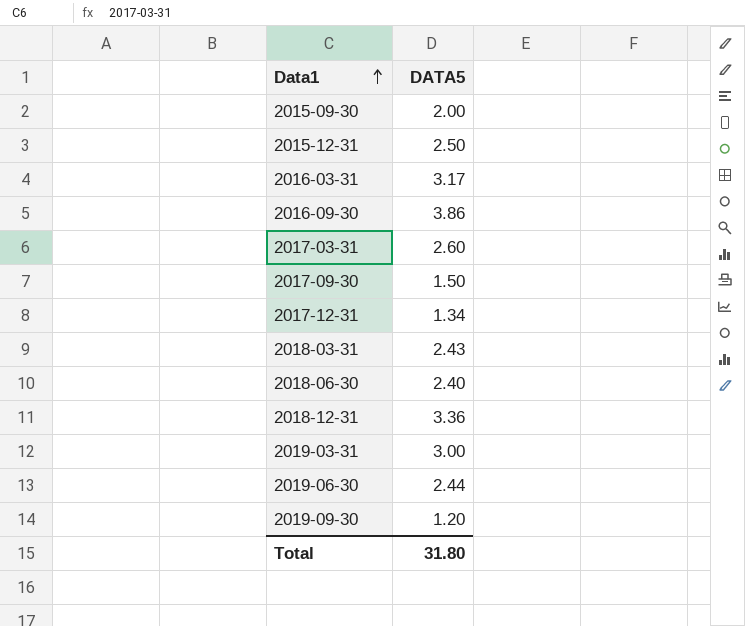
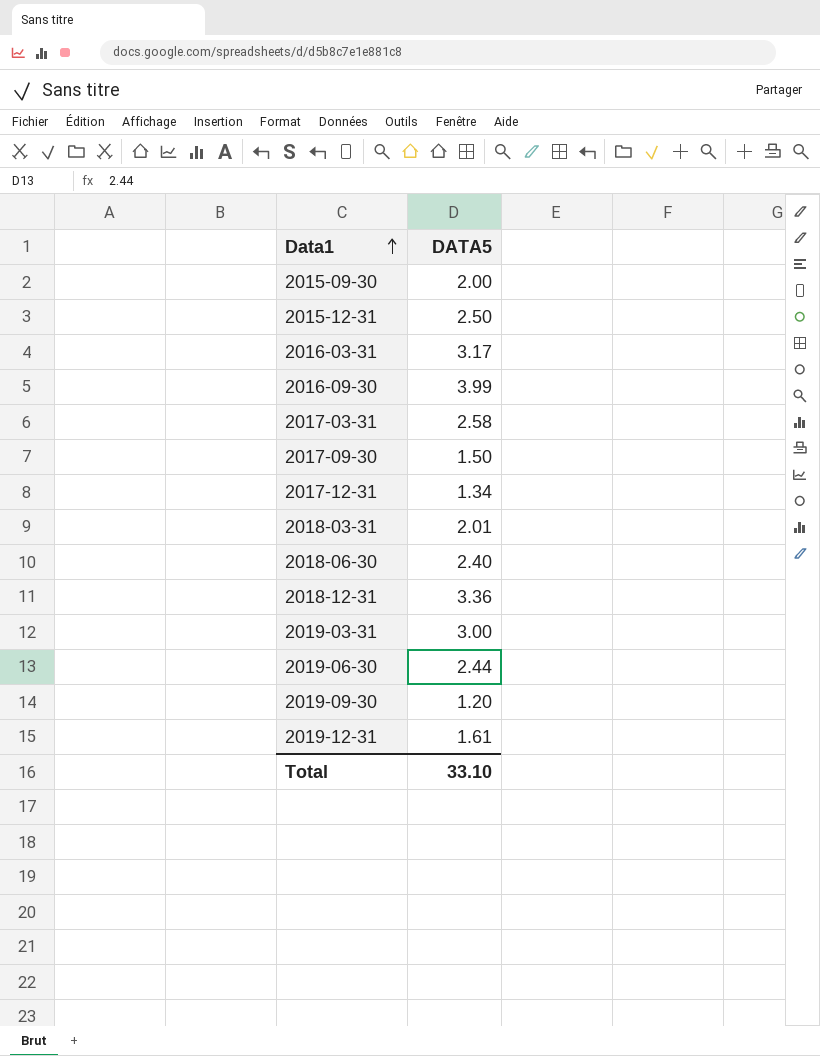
2016-09-30 | DATA5: 3.86 -> 3.99
2017-03-31 | DATA5: 2.60 -> 2.58
2018-03-31 | DATA5: 2.43 -> 2.01
row 2019-12-31: none -> 1.61
Total | DATA5: 31.80 -> 33.10

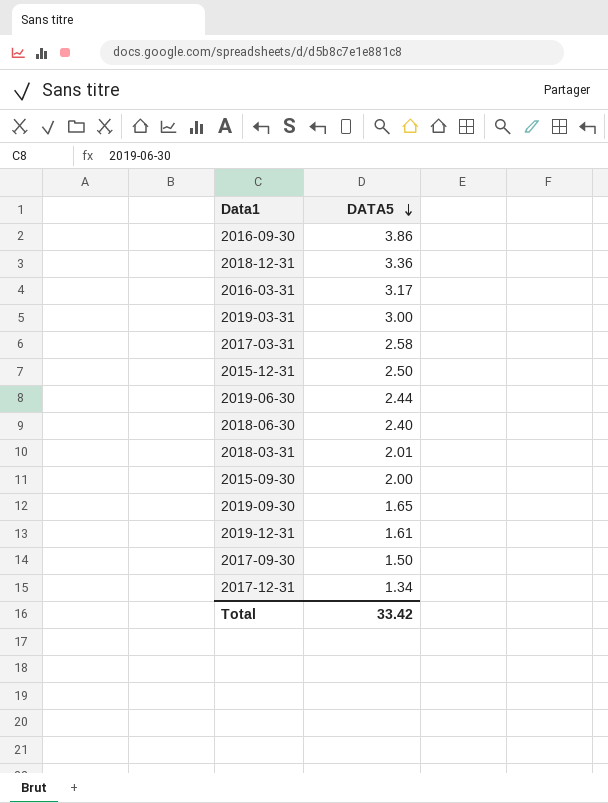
row order: Data1 ascending -> DATA5 descending
2016-09-30 | DATA5: 3.99 -> 3.86
2019-09-30 | DATA5: 1.20 -> 1.65
Total | DATA5: 33.10 -> 33.42

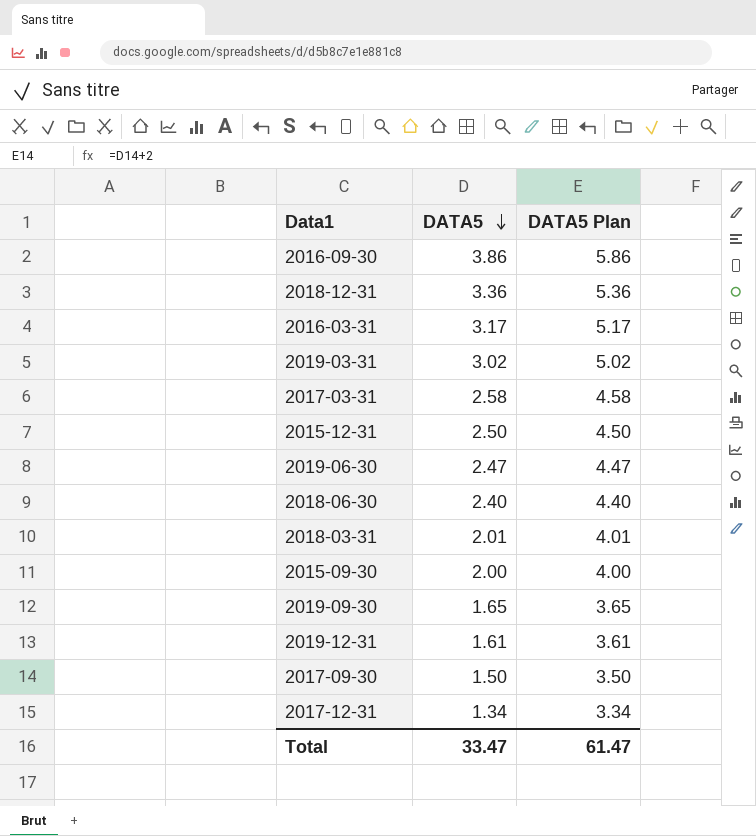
column DATA5 Plan | formula: none -> [DATA5] + 2
2019-03-31 | DATA5: 3.00 -> 3.02
2019-06-30 | DATA5: 2.44 -> 2.47
Total | DATA5: 33.42 -> 33.47

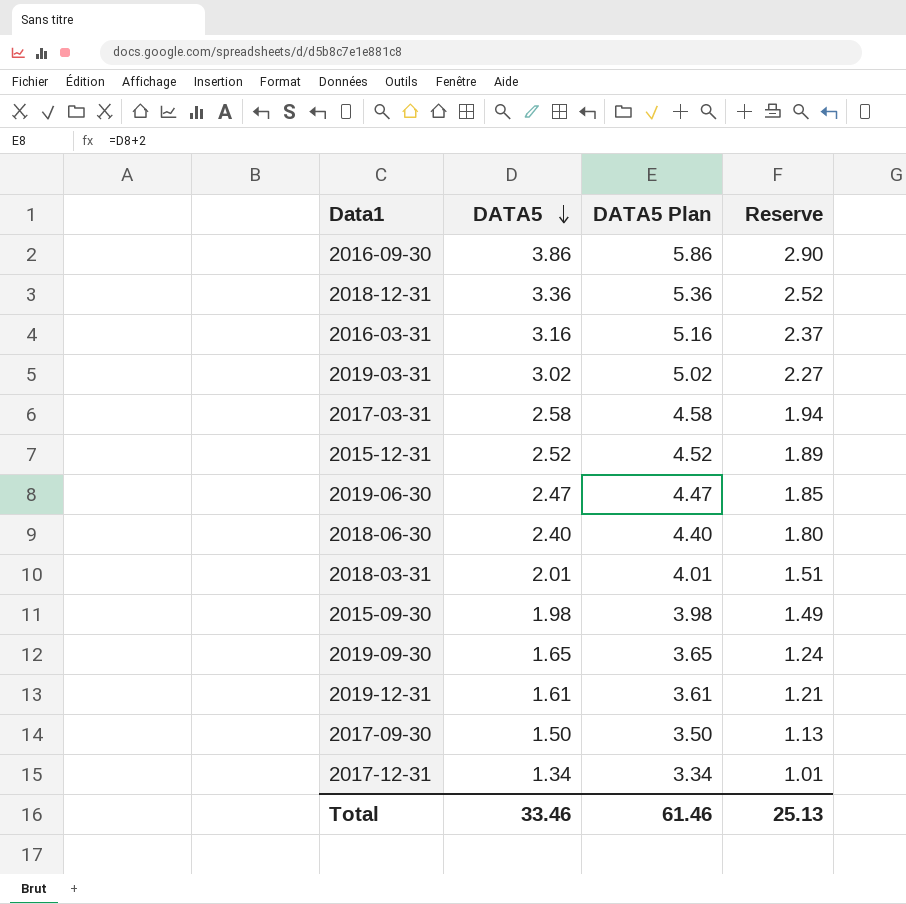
column Reserve | formula: none -> [DATA5] * 0.75
2016-03-31 | DATA5: 3.17 -> 3.16
2016-03-31 | DATA5 Plan: 5.17 -> 5.16
2015-12-31 | DATA5: 2.50 -> 2.52
2015-12-31 | DATA5 Plan: 4.50 -> 4.52
2015-09-30 | DATA5: 2.00 -> 1.98
2015-09-30 | DATA5 Plan: 4.00 -> 3.98
Total | DATA5: 33.47 -> 33.46
Total | DATA5 Plan: 61.47 -> 61.46

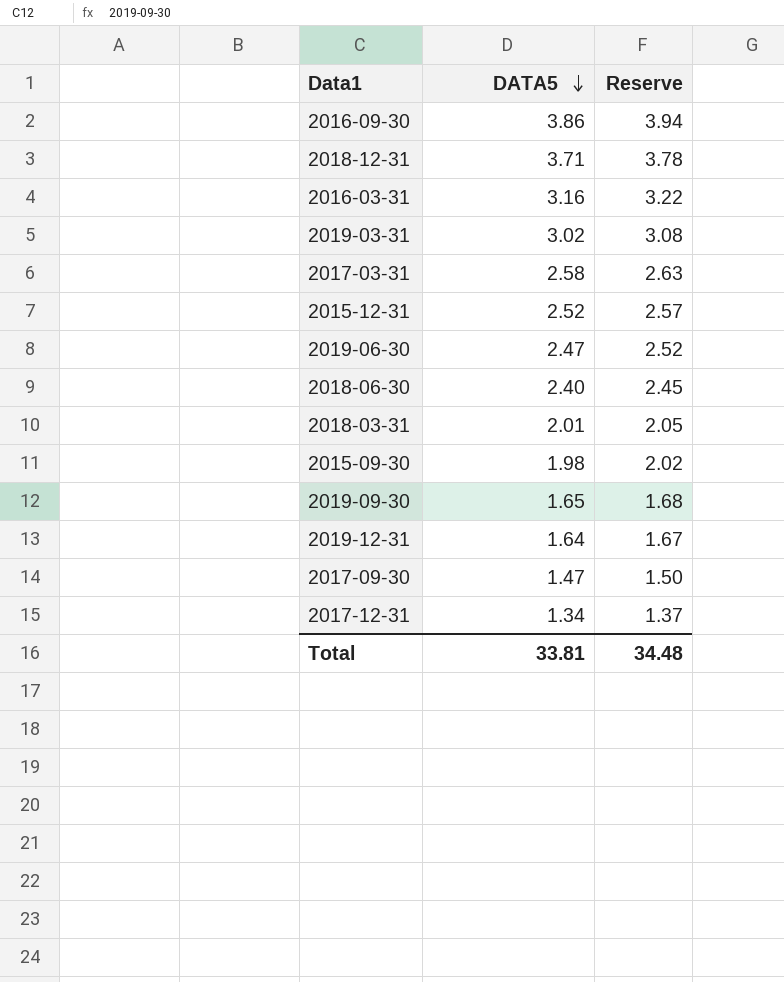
column DATA5 Plan | formula: [DATA5] + 2 -> none
column Reserve | formula: [DATA5] * 0.75 -> [DATA5] * 1.02
2018-12-31 | DATA5: 3.36 -> 3.71
2019-12-31 | DATA5: 1.61 -> 1.64
2017-09-30 | DATA5: 1.50 -> 1.47
Total | DATA5: 33.46 -> 33.81
Total | Reserve: 25.13 -> 34.48

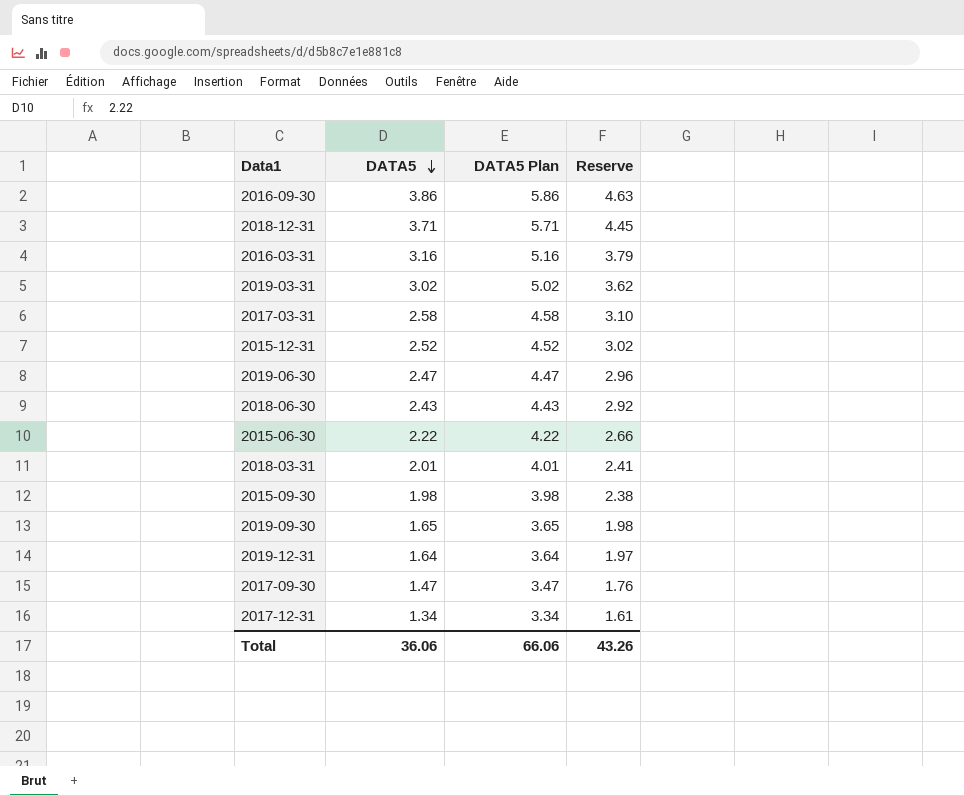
column DATA5 Plan | formula: none -> [DATA5] + 2
column Reserve | formula: [DATA5] * 1.02 -> [DATA5] * 1.2
2018-06-30 | DATA5: 2.40 -> 2.43
row 2015-06-30: none -> 2.22 | 4.22 | 2.66
Total | DATA5: 33.81 -> 36.06
Total | Reserve: 34.48 -> 43.26

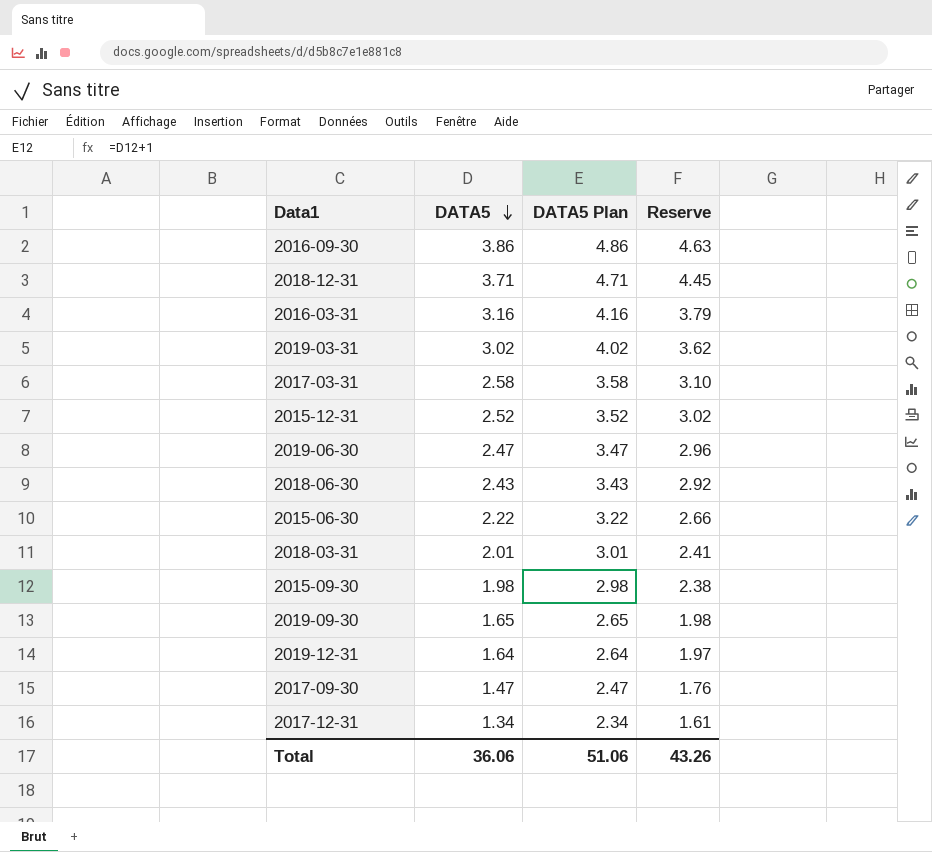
column DATA5 Plan | formula: [DATA5] + 2 -> [DATA5] + 1
Total | DATA5 Plan: 66.06 -> 51.06

